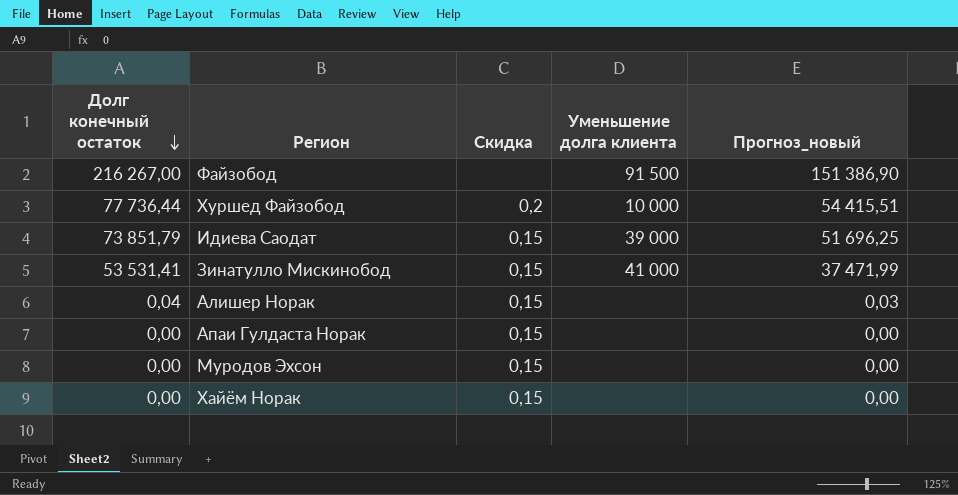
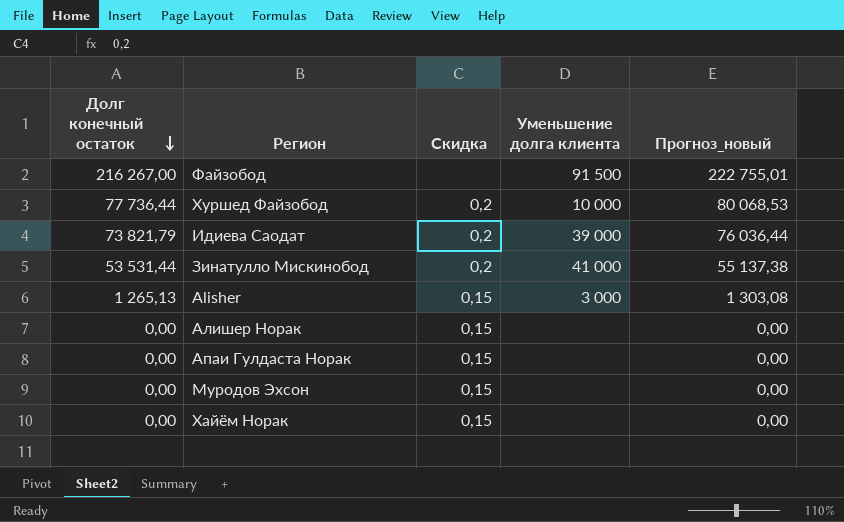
column Прогноз_новый | formula: [Долг конечный остаток] * 0,7 -> [Долг конечный остаток] * 1,03
Идиева Саодат | Долг конечный остаток: 73 851,79 -> 73 821,79
Идиева Саодат | Скидка: 0,15 -> 0,2
Зинатулло Мискинобод | Долг конечный остаток: 53 531,41 -> 53 531,44
Зинатулло Мискинобод | Скидка: 0,15 -> 0,2
row Alisher: none -> 1 265,13 | 0,15 | 3 000 | 1 303,08
Алишер Норак | Долг конечный остаток: 0,04 -> 0,00

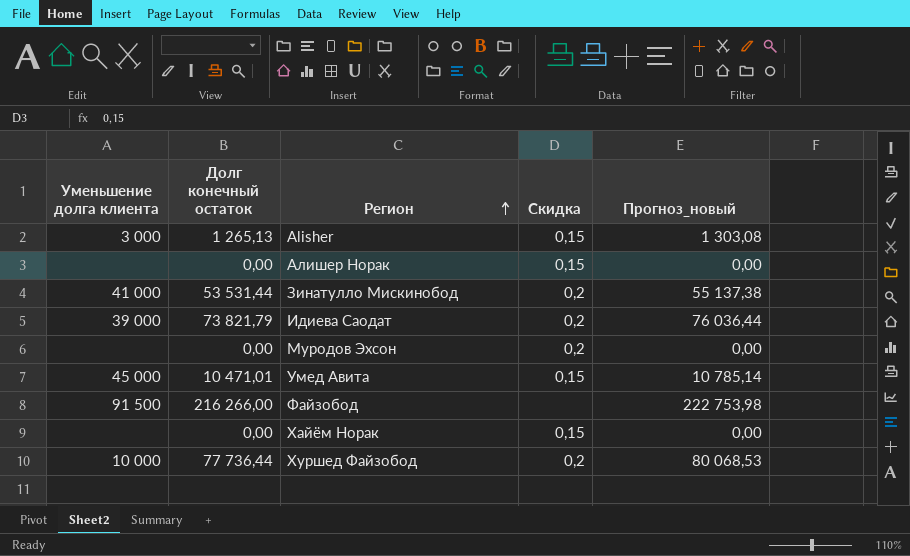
row order: Долг конечный остаток descending -> Регион ascending
column Уменьшение долга клиента | position: 4 -> 1
row Апаи Гулдаста Норак: 0,00 | 0,15 | none | 0,00 -> none
Муродов Эхсон | Скидка: 0,15 -> 0,2
row Умед Авита: none -> 45 000 | 10 471,01 | 0,15 | 10 785,14
Файзобод | Долг конечный остаток: 216 267,00 -> 216 266,00
Файзобод | Прогноз_новый: 222 755,01 -> 222 753,98

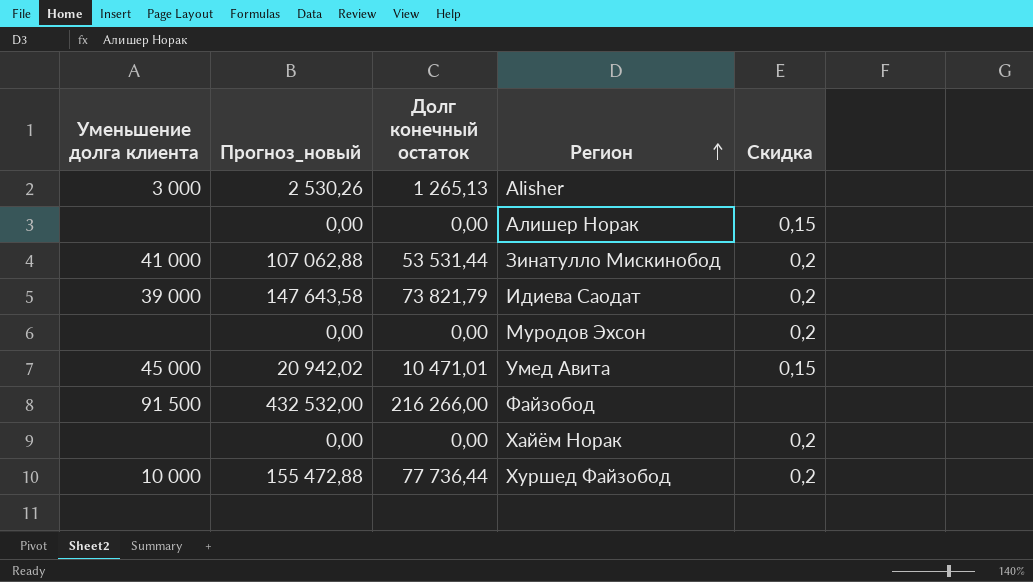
column Прогноз_новый | formula: [Долг конечный остаток] * 1,03 -> [Долг конечный остаток] * 2
column Прогноз_новый | position: 5 -> 2
Alisher | Скидка: 0,15 -> none
Хайём Норак | Скидка: 0,15 -> 0,2

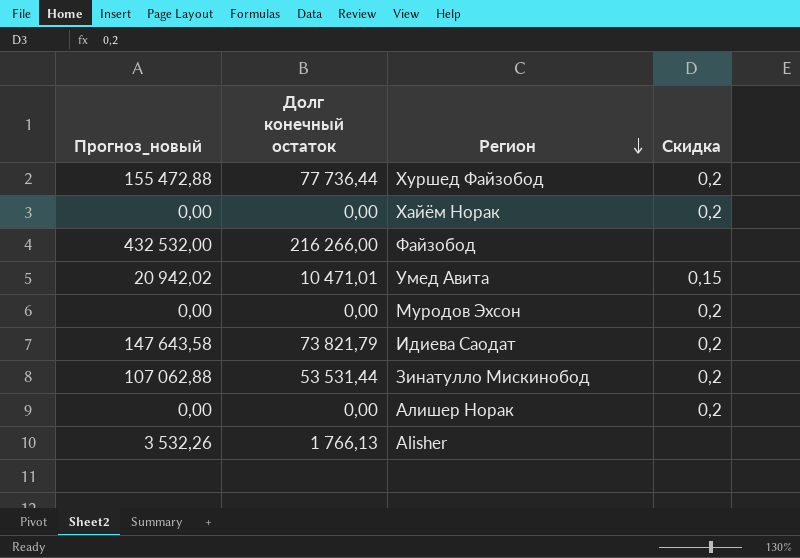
row order: Регион ascending -> Регион descending
column Уменьшение долга клиента | position: 1 -> none
Алишер Норак | Скидка: 0,15 -> 0,2
Alisher | Прогноз_новый: 2 530,26 -> 3 532,26
Alisher | Долг конечный остаток: 1 265,13 -> 1 766,13

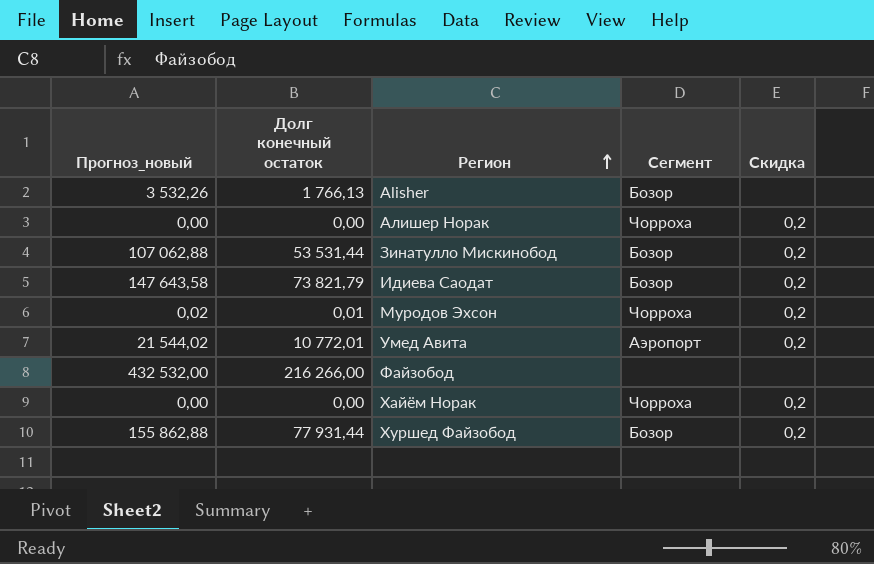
row order: Регион descending -> Регион ascending
column Сегмент | position: none -> 4
Муродов Эхсон | Прогноз_новый: 0,00 -> 0,02
Муродов Эхсон | Долг конечный остаток: 0,00 -> 0,01
Умед Авита | Прогноз_новый: 20 942,02 -> 21 544,02
Умед Авита | Долг конечный остаток: 10 471,01 -> 10 772,01
Умед Авита | Скидка: 0,15 -> 0,2
Хуршед Файзобод | Прогноз_новый: 155 472,88 -> 155 862,88
Хуршед Файзобод | Долг конечный остаток: 77 736,44 -> 77 931,44

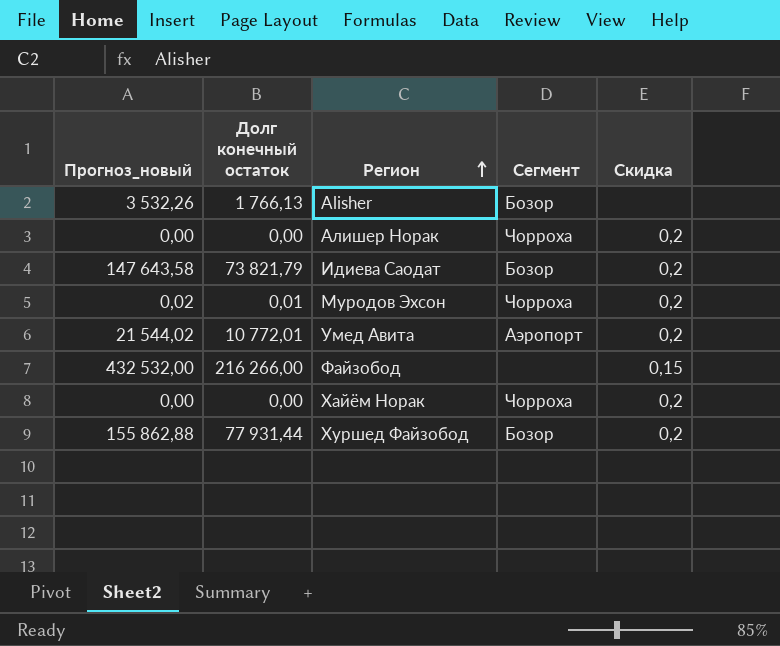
row Зинатулло Мискинобод: 107 062,88 | 53 531,44 | Бозор | 0,2 -> none
Файзобод | Скидка: none -> 0,15

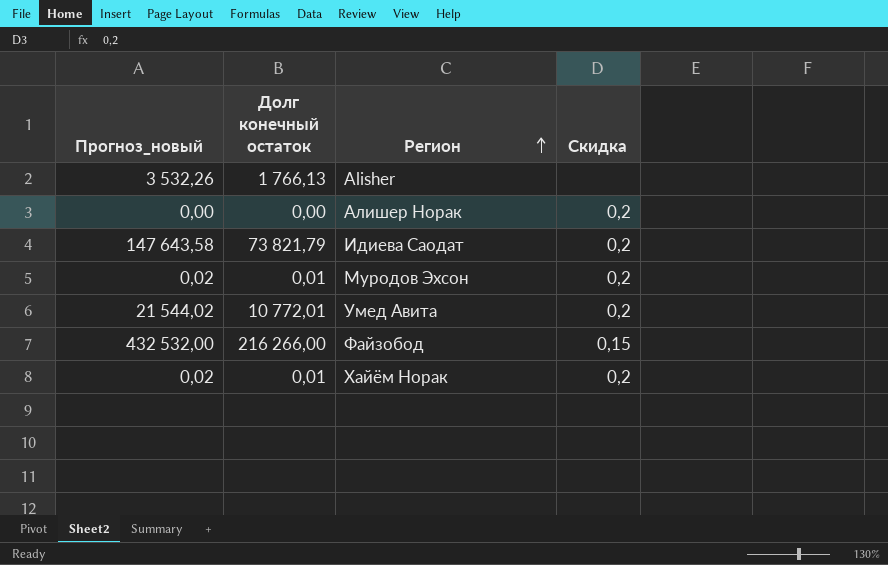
column Сегмент | position: 4 -> none
row Хуршед Файзобод: 155 862,88 | 77 931,44 | Бозор | 0,2 -> none
Хайём Норак | Прогноз_новый: 0,00 -> 0,02
Хайём Норак | Долг конечный остаток: 0,00 -> 0,01

